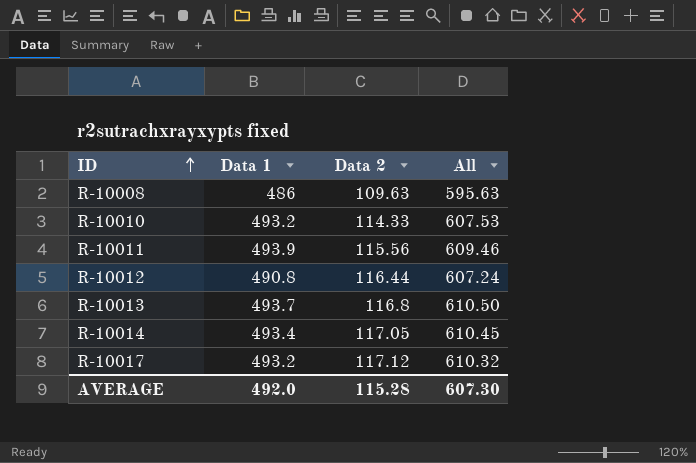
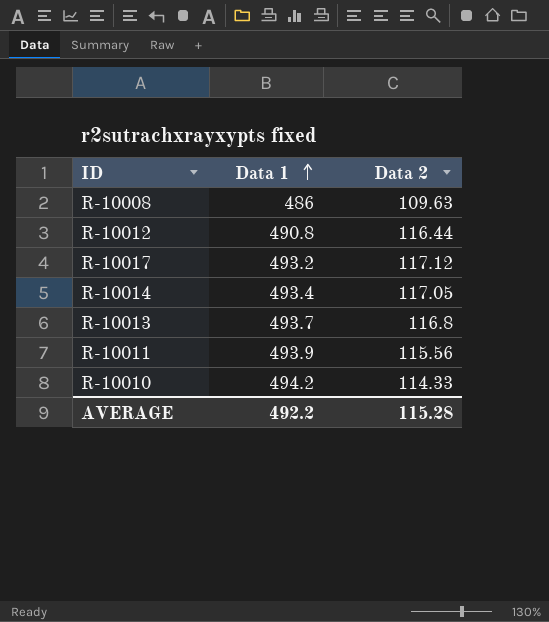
row order: ID ascending -> Data 1 ascending
column All | formula: [Data 1] + [Data 2] -> none
R-10010 | Data 1: 493.2 -> 494.2
AVERAGE | Data 1: 492.0 -> 492.2

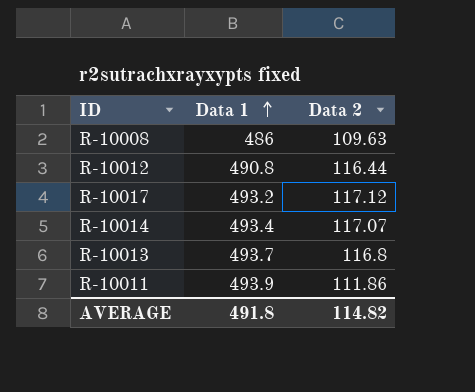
row R-10010: 494.2 | 114.33 -> none
R-10014 | Data 2: 117.05 -> 117.07
R-10011 | Data 2: 115.56 -> 111.86
AVERAGE | Data 1: 492.2 -> 491.8
AVERAGE | Data 2: 115.28 -> 114.82

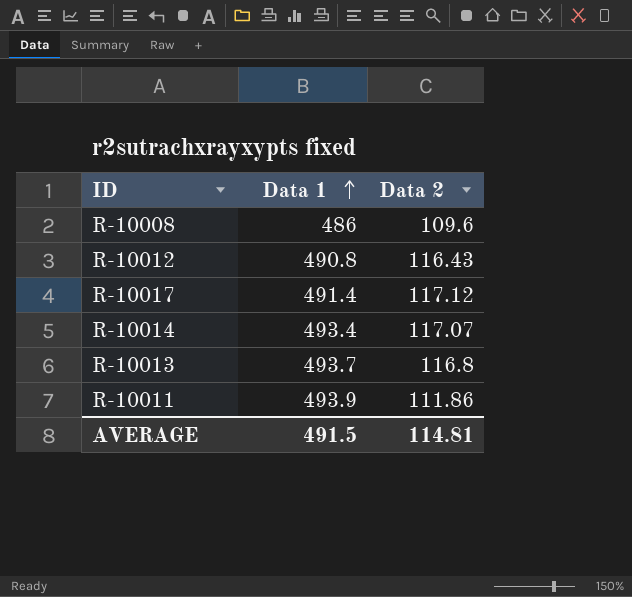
R-10008 | Data 2: 109.63 -> 109.6
R-10012 | Data 2: 116.44 -> 116.43
R-10017 | Data 1: 493.2 -> 491.4
AVERAGE | Data 1: 491.8 -> 491.5
AVERAGE | Data 2: 114.82 -> 114.81

